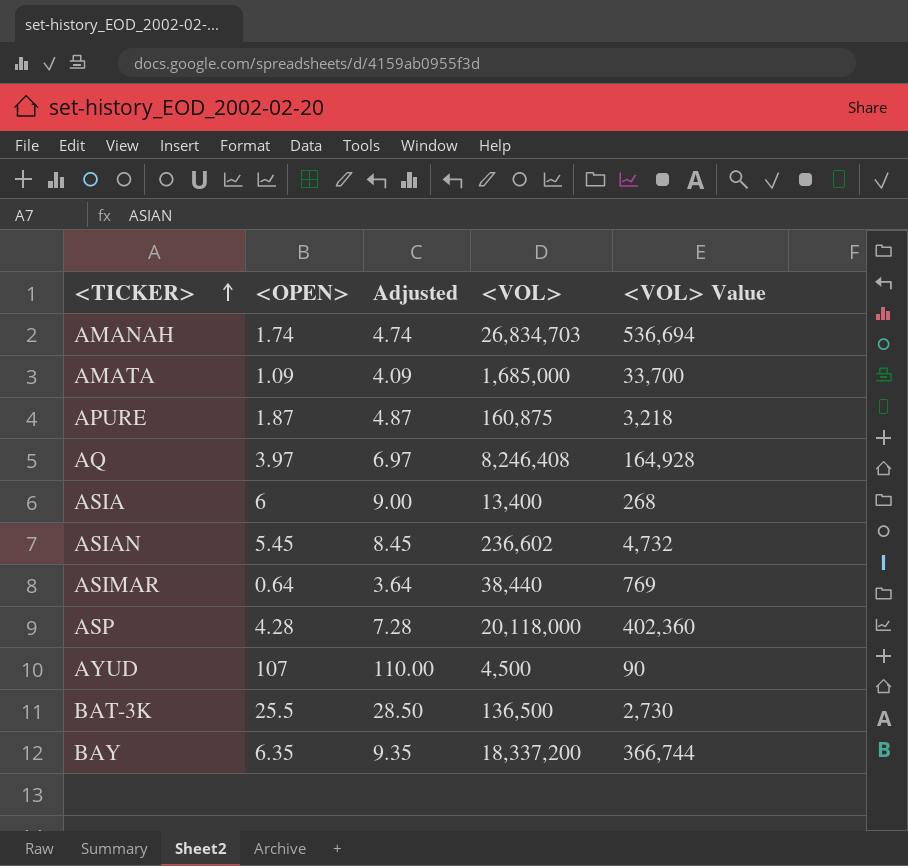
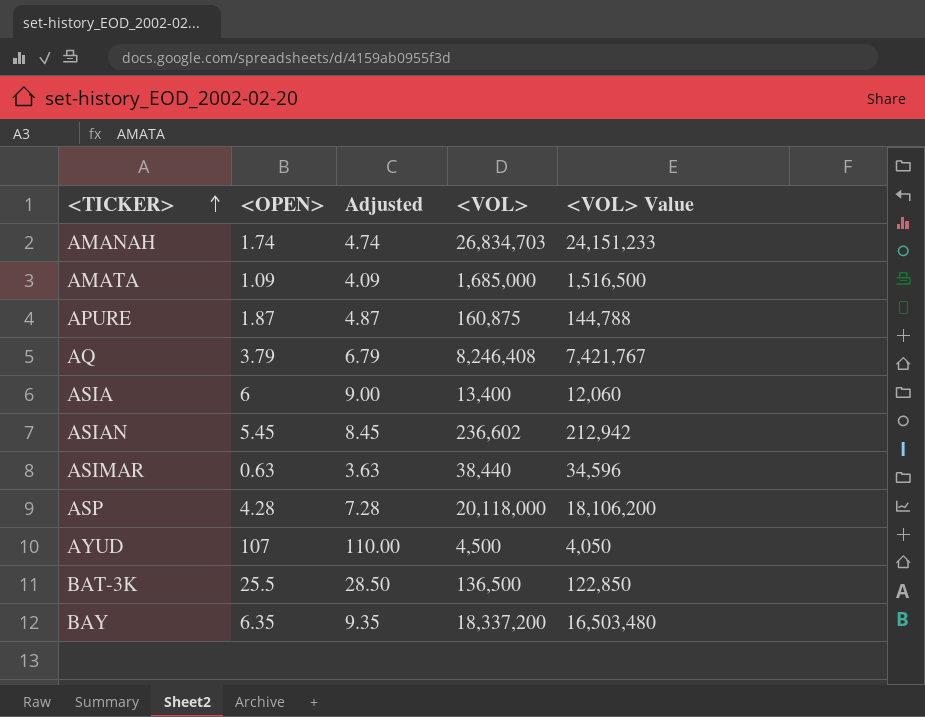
column <VOL> Value | formula: [<VOL>] * 0.02 -> [<VOL>] * 0.9
AQ | <OPEN>: 3.97 -> 3.79
AQ | Adjusted: 6.97 -> 6.79
ASIMAR | <OPEN>: 0.64 -> 0.63
ASIMAR | Adjusted: 3.64 -> 3.63

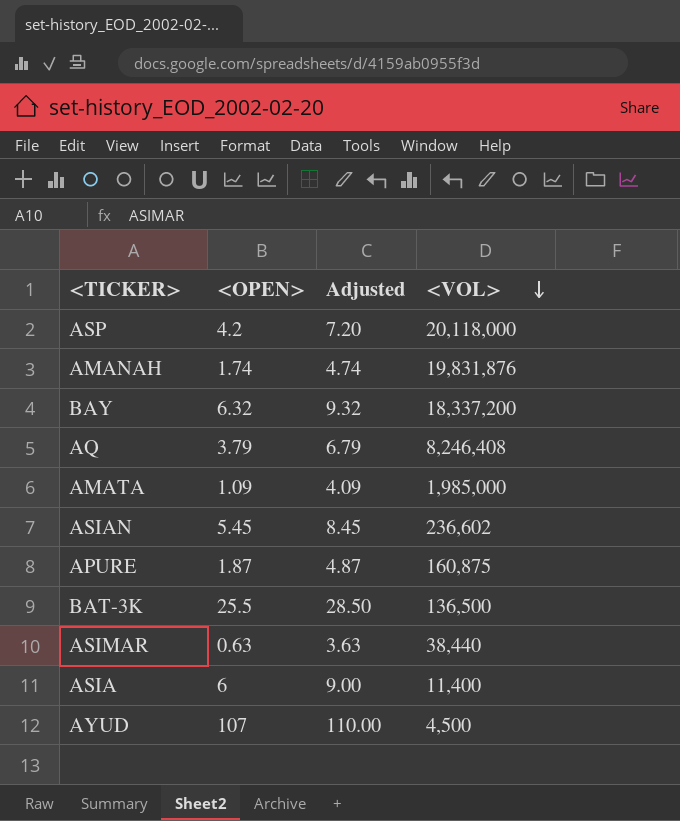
row order: <TICKER> ascending -> <VOL> descending
column <VOL> Value | formula: [<VOL>] * 0.9 -> none
ASP | <OPEN>: 4.28 -> 4.2
ASP | Adjusted: 7.28 -> 7.20
AMANAH | <VOL>: 26,834,703 -> 19,831,876
BAY | <OPEN>: 6.35 -> 6.32
BAY | Adjusted: 9.35 -> 9.32
AMATA | <VOL>: 1,685,000 -> 1,985,000
ASIA | <VOL>: 13,400 -> 11,400

